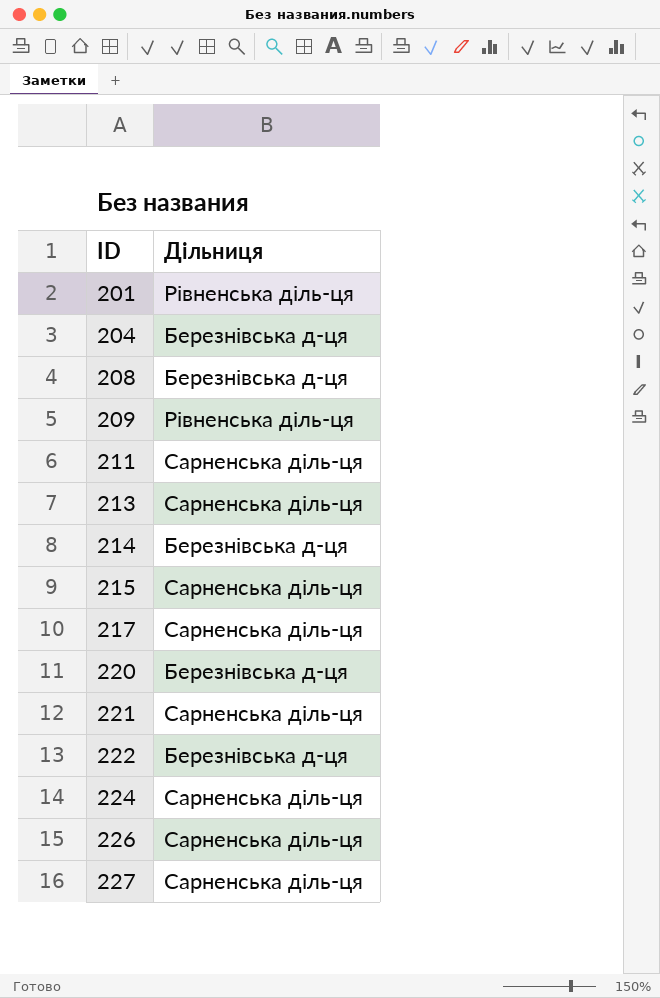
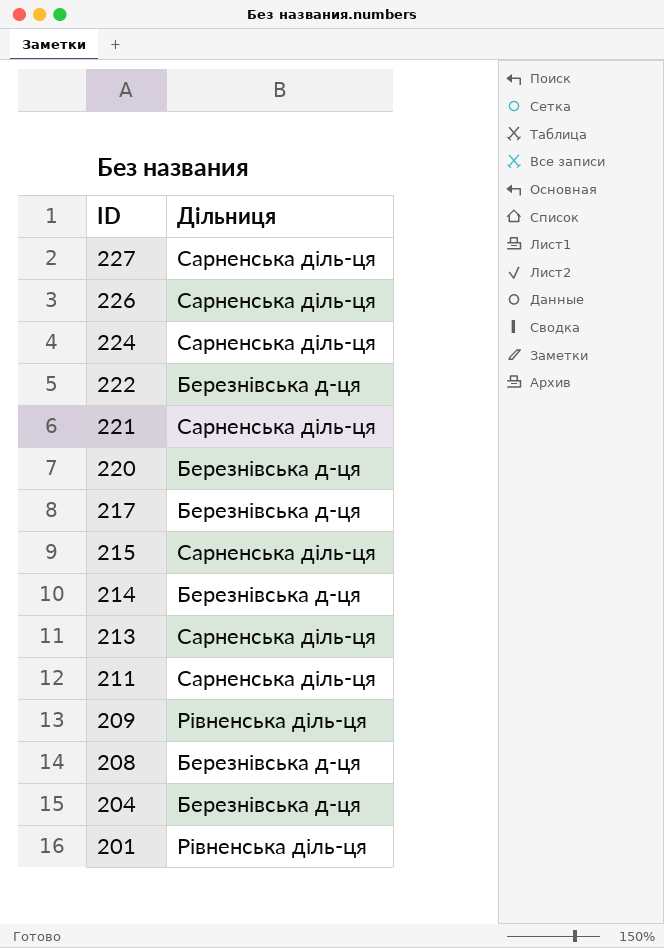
row order: ID ascending -> ID descending
217 | Дільниця: Сарненська діль-ця -> Березнівська д-ця

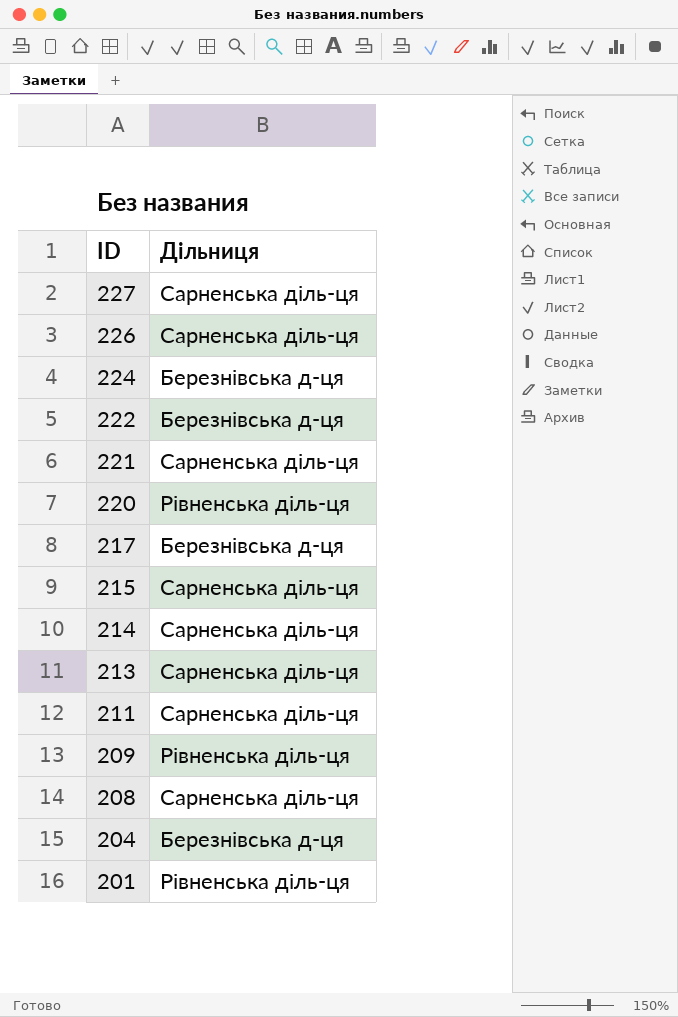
224 | Дільниця: Сарненська діль-ця -> Березнівська д-ця
220 | Дільниця: Березнівська д-ця -> Рівненська діль-ця
214 | Дільниця: Березнівська д-ця -> Сарненська діль-ця
208 | Дільниця: Березнівська д-ця -> Сарненська діль-ця

